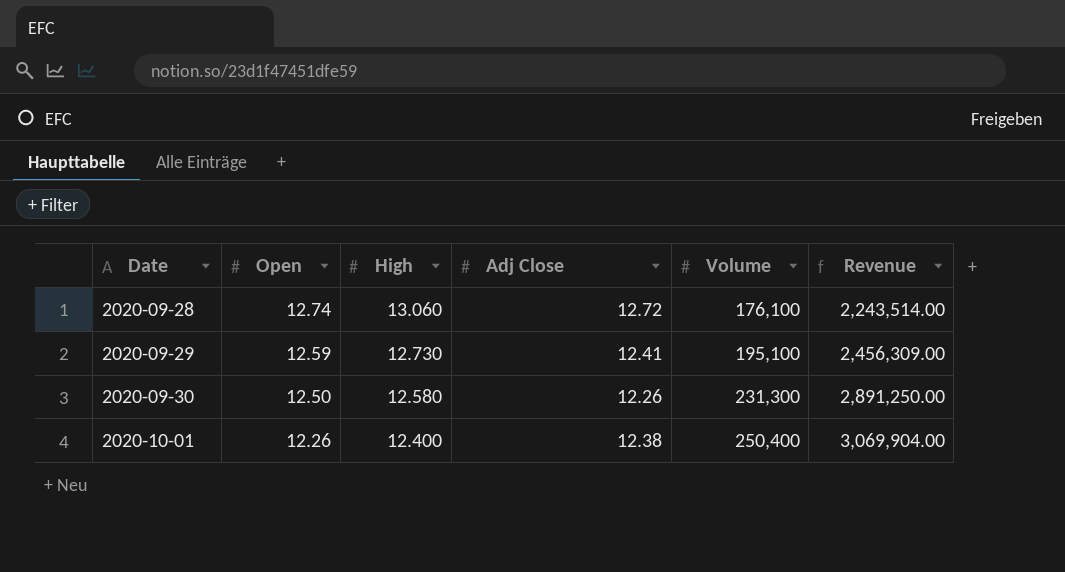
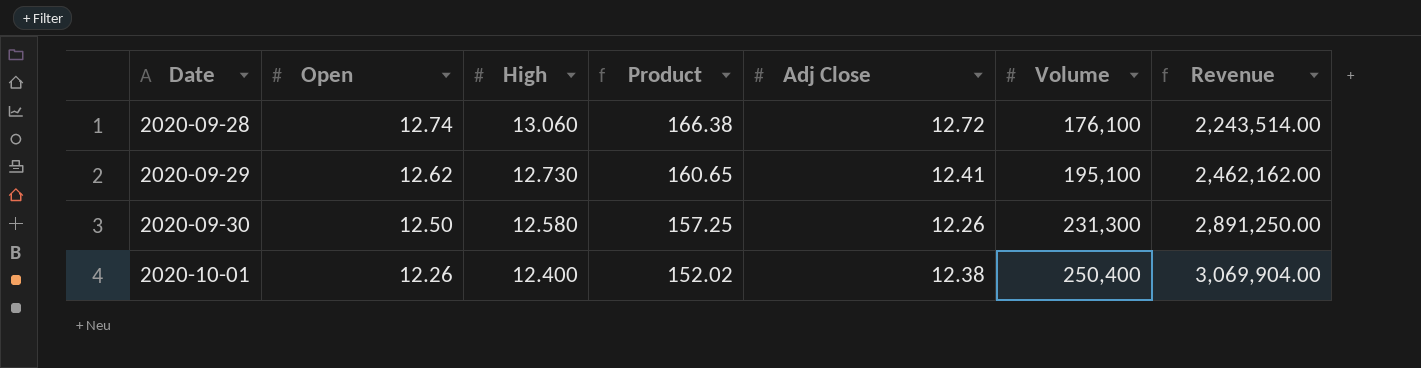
column Product | formula: none -> [Open] * [High]
2020-09-29 | Open: 12.59 -> 12.62
2020-09-29 | Revenue: 2,456,309.00 -> 2,462,162.00

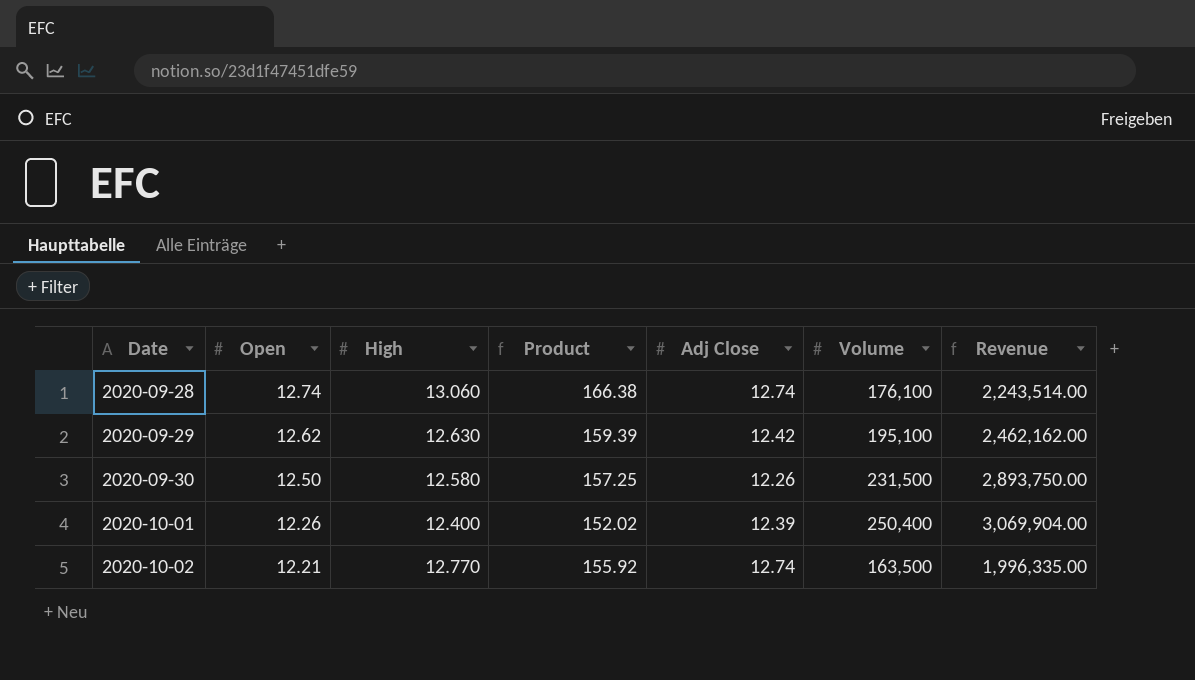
2020-09-28 | Adj Close: 12.72 -> 12.74
2020-09-29 | High: 12.730 -> 12.630
2020-09-29 | Product: 160.65 -> 159.39
2020-09-29 | Adj Close: 12.41 -> 12.42
2020-09-30 | Volume: 231,300 -> 231,500
2020-09-30 | Revenue: 2,891,250.00 -> 2,893,750.00
2020-10-01 | Adj Close: 12.38 -> 12.39
row 2020-10-02: none -> 12.21 | 12.770 | 155.92 | 12.74 | 163,500 | 1,996,335.00

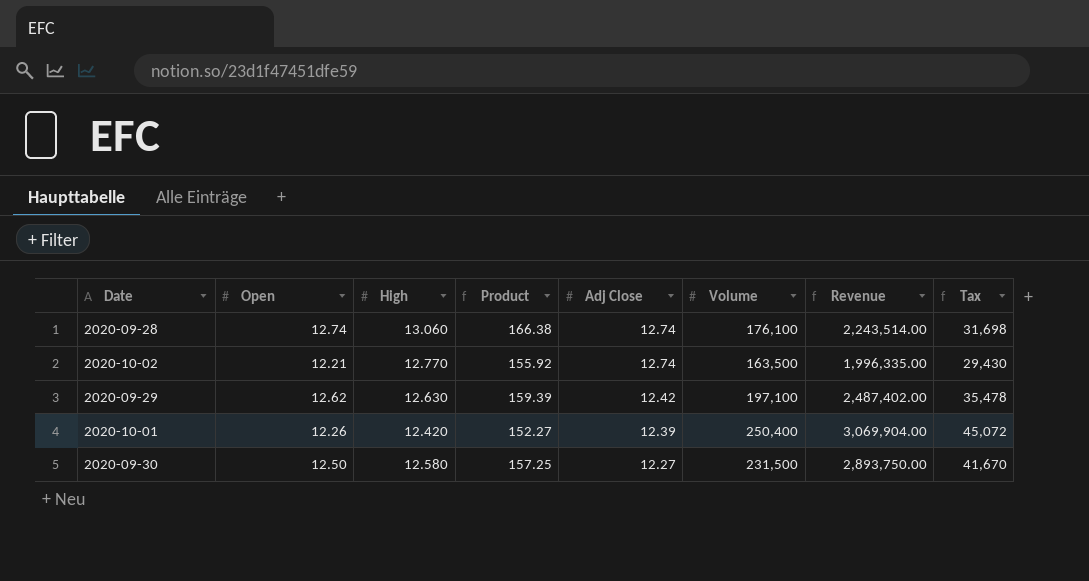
row order: Date ascending -> Adj Close descending
column Tax | formula: none -> [Volume] * 0.18
2020-09-29 | Volume: 195,100 -> 197,100
2020-09-29 | Revenue: 2,462,162.00 -> 2,487,402.00
2020-10-01 | High: 12.400 -> 12.420
2020-10-01 | Product: 152.02 -> 152.27
2020-09-30 | Adj Close: 12.26 -> 12.27

